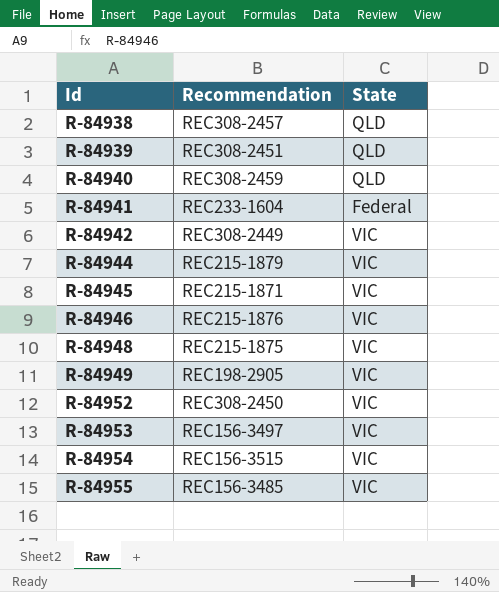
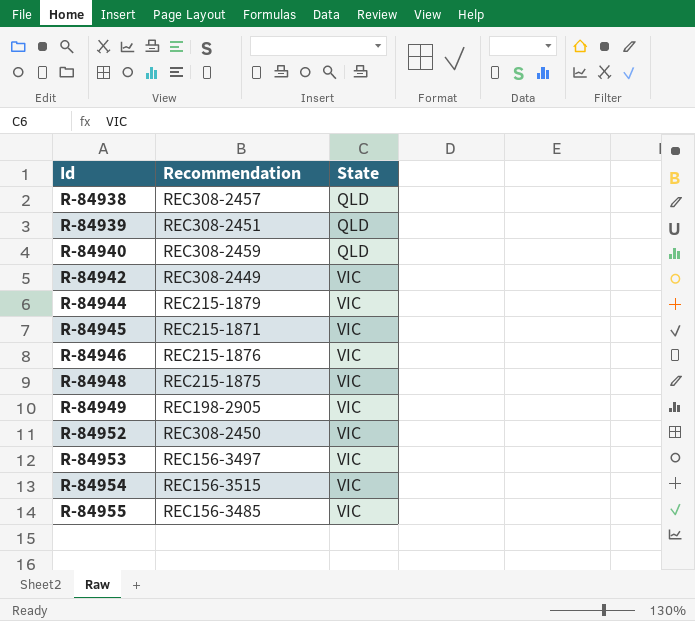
row R-84941: REC233-1604 | Federal -> none

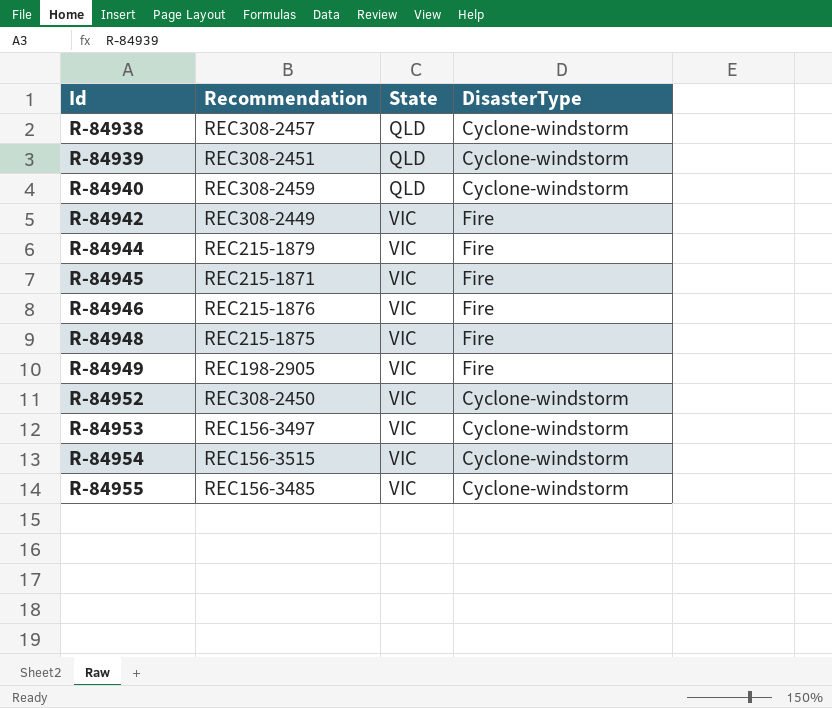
column DisasterType | position: none -> 4

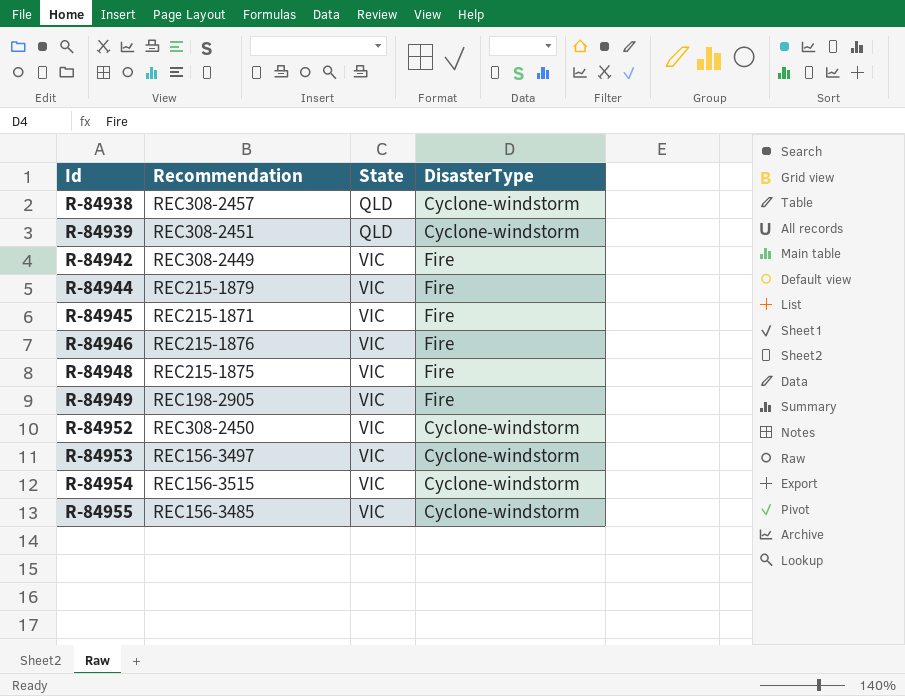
row R-84940: REC308-2459 | QLD | Cyclone-windstorm -> none

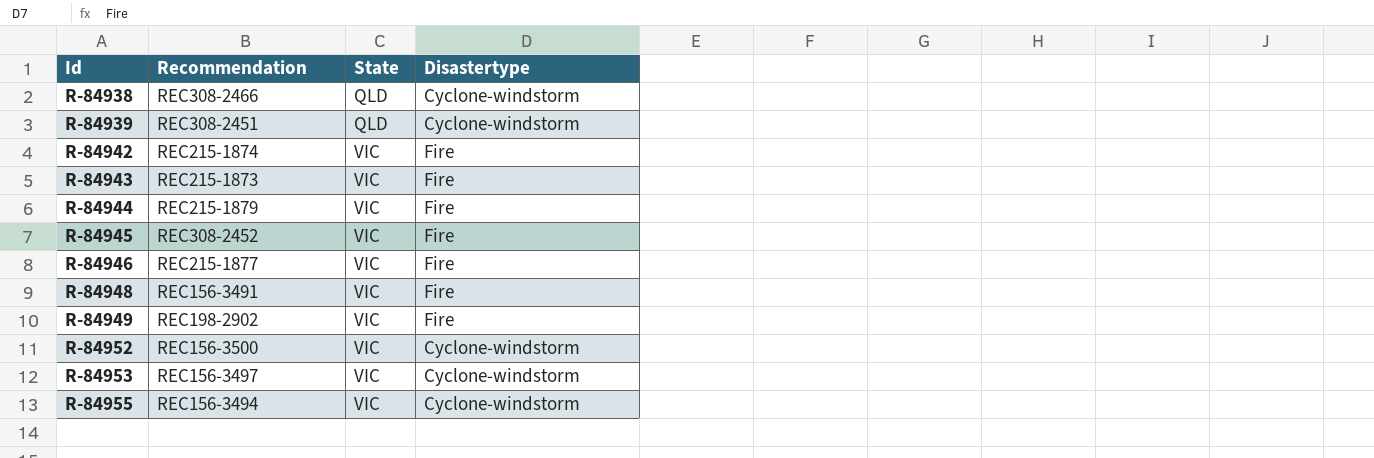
column name: DisasterType -> Disastertype
row R-84954: REC156-3515 | VIC | Cyclone-windstorm -> none
R-84938 | Recommendation: REC308-2457 -> REC308-2466
R-84942 | Recommendation: REC308-2449 -> REC215-1874
row R-84943: none -> REC215-1873 | VIC | Fire
R-84945 | Recommendation: REC215-1871 -> REC308-2452
R-84946 | Recommendation: REC215-1876 -> REC215-1877
R-84948 | Recommendation: REC215-1875 -> REC156-3491
R-84949 | Recommendation: REC198-2905 -> REC198-2902
R-84952 | Recommendation: REC308-2450 -> REC156-3500
R-84955 | Recommendation: REC156-3485 -> REC156-3494

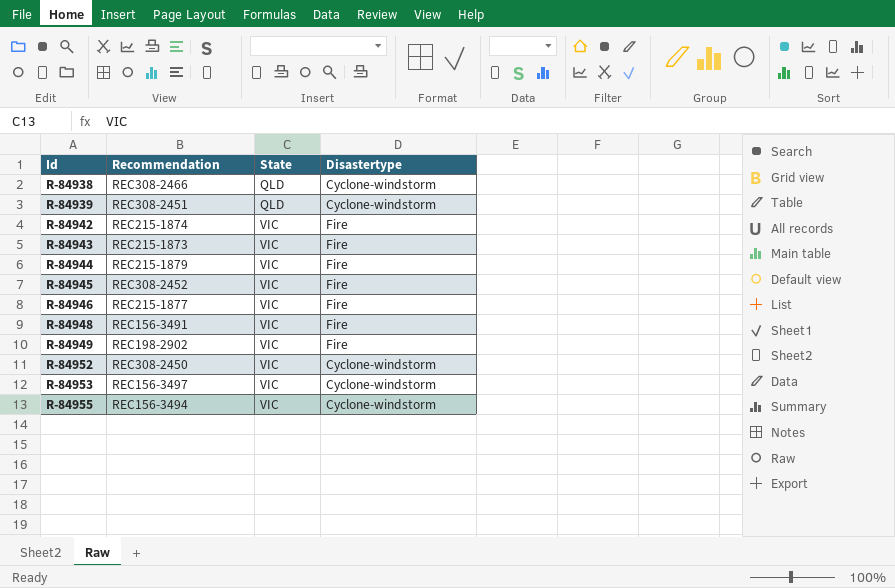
R-84952 | Recommendation: REC156-3500 -> REC308-2450

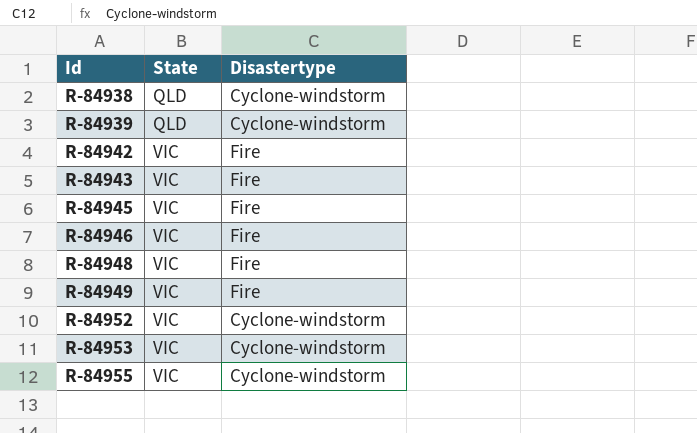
column Recommendation | position: 2 -> none
row R-84944: REC215-1879 | VIC | Fire -> none

